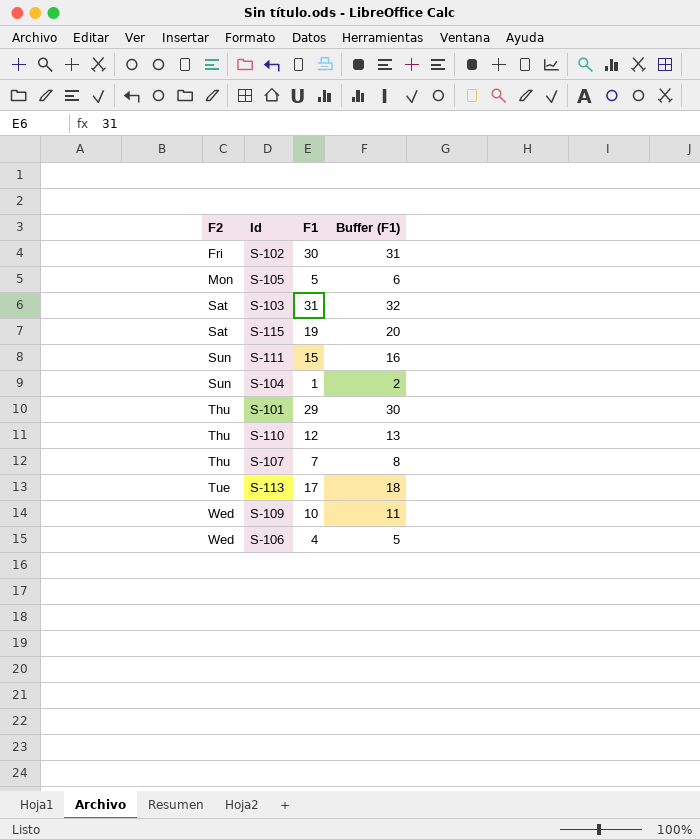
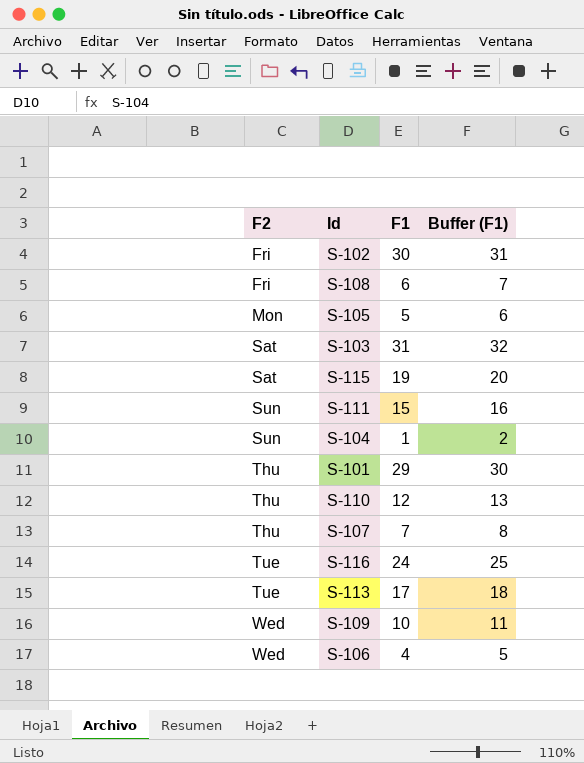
row S-108: none -> Fri | 6 | 7
row S-116: none -> Tue | 24 | 25

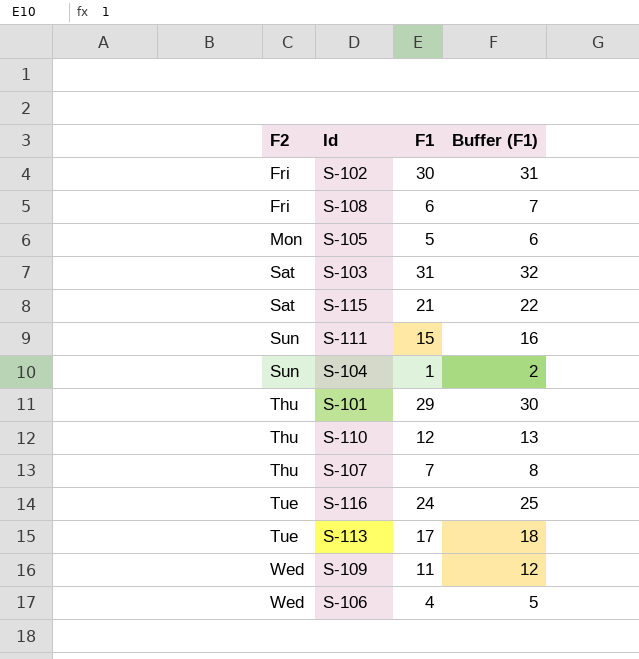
S-115 | F1: 19 -> 21
S-115 | Buffer (F1): 20 -> 22
S-109 | F1: 10 -> 11
S-109 | Buffer (F1): 11 -> 12

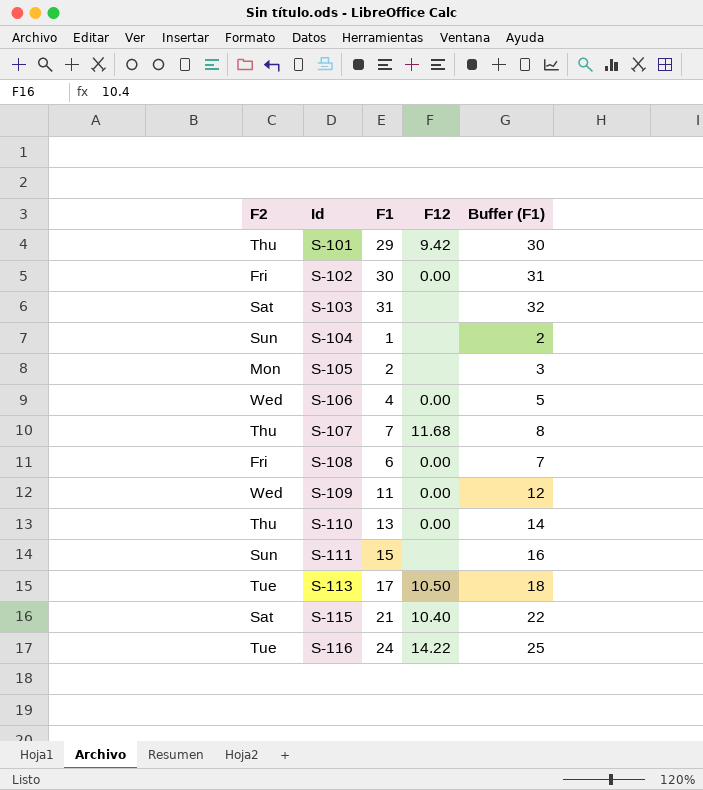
row order: F2 ascending -> Id ascending
column F12 | position: none -> 4
S-105 | F1: 5 -> 2
S-105 | Buffer (F1): 6 -> 3
S-110 | F1: 12 -> 13
S-110 | Buffer (F1): 13 -> 14

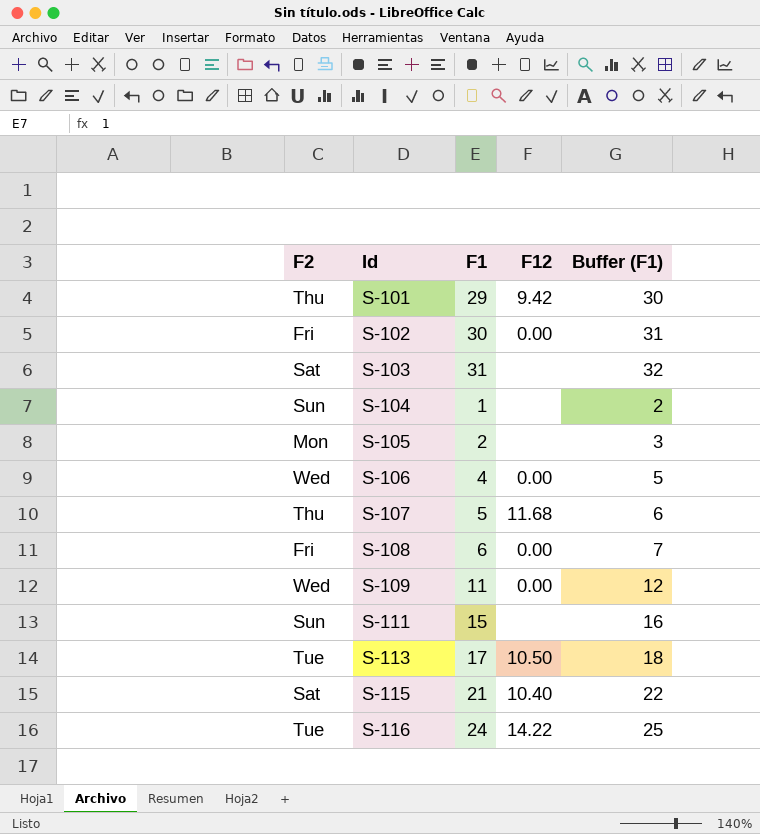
row S-110: Thu | 13 | 0.00 | 14 -> none
S-107 | F1: 7 -> 5
S-107 | Buffer (F1): 8 -> 6

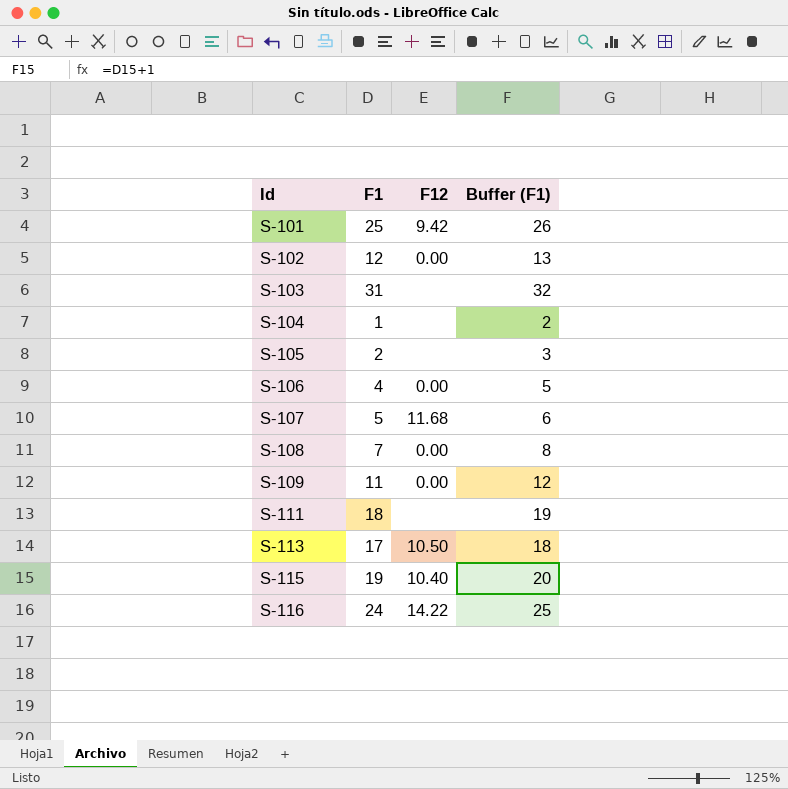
column F2 | position: 1 -> none
S-101 | F1: 29 -> 25
S-101 | Buffer (F1): 30 -> 26
S-102 | F1: 30 -> 12
S-102 | Buffer (F1): 31 -> 13
S-108 | F1: 6 -> 7
S-108 | Buffer (F1): 7 -> 8
S-111 | F1: 15 -> 18
S-111 | Buffer (F1): 16 -> 19
S-115 | F1: 21 -> 19
S-115 | Buffer (F1): 22 -> 20

